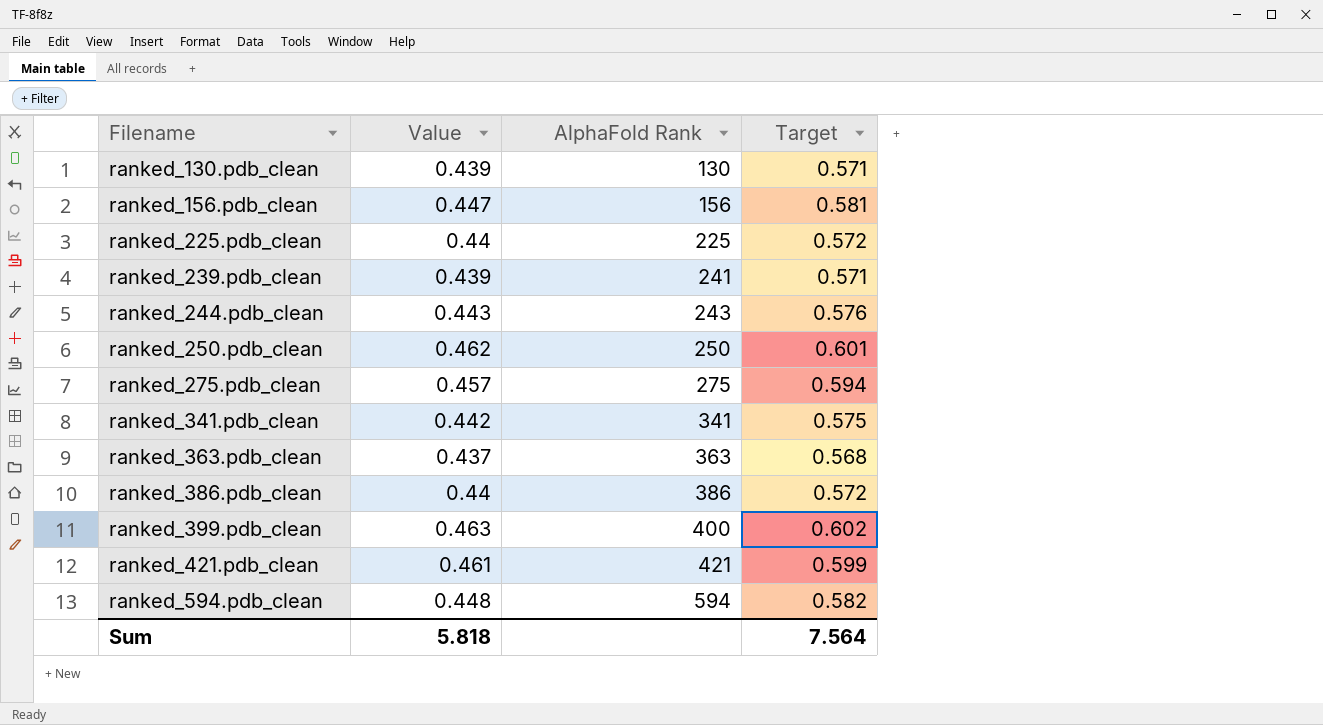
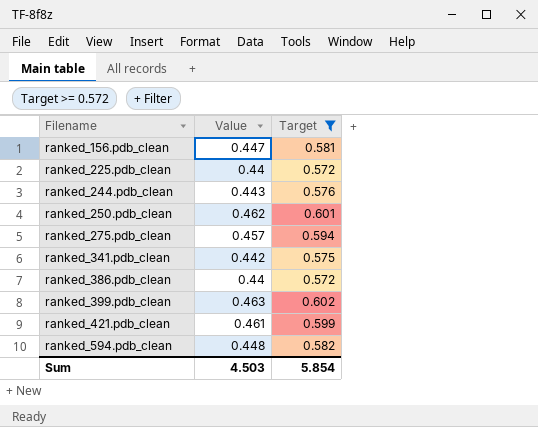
filter: none -> Target >= 0.572
column AlphaFold Rank | position: 3 -> none
Sum | Value: 5.818 -> 4.503
Sum | Target: 7.564 -> 5.854

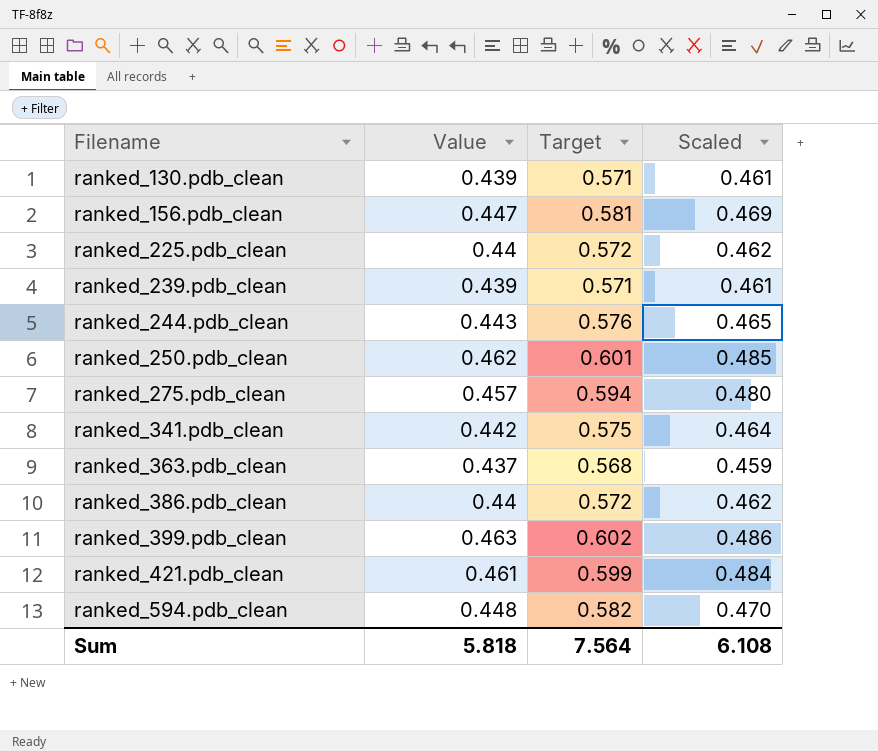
filter: Target >= 0.572 -> none
column Scaled | formula: none -> [Value] * 1.05
Sum | Value: 4.503 -> 5.818
Sum | Target: 5.854 -> 7.564

